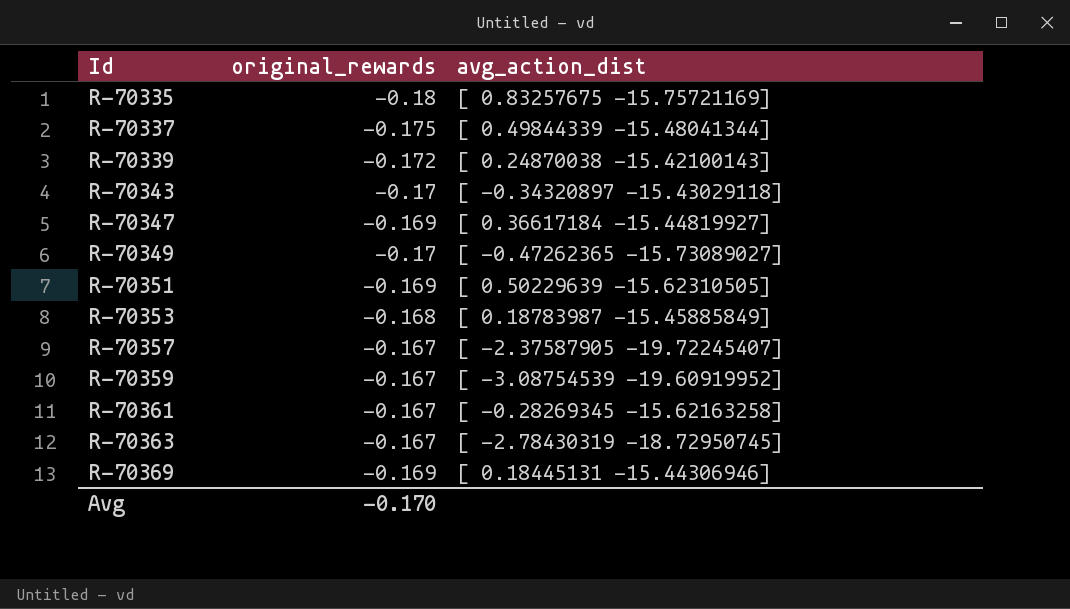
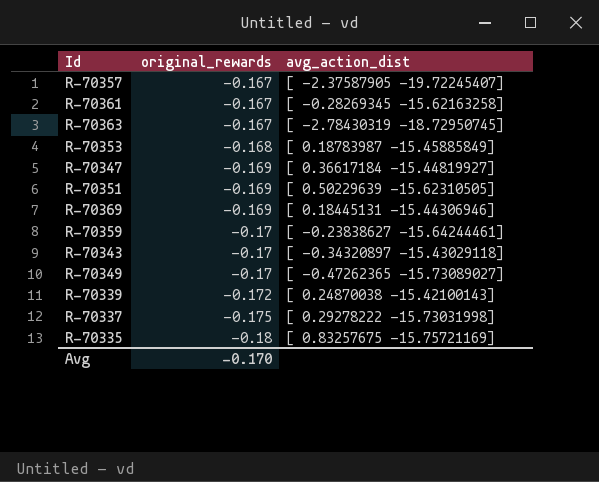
row order: Id ascending -> original_rewards descending
R-70359 | original_rewards: -0.167 -> -0.17
R-70359 | avg_action_dist: [ -3.08754539 -19.60919952] -> [ -0.23838627 -15.64244461]
R-70337 | avg_action_dist: [ 0.49844339 -15.48041344] -> [ 0.29278222 -15.73031998]

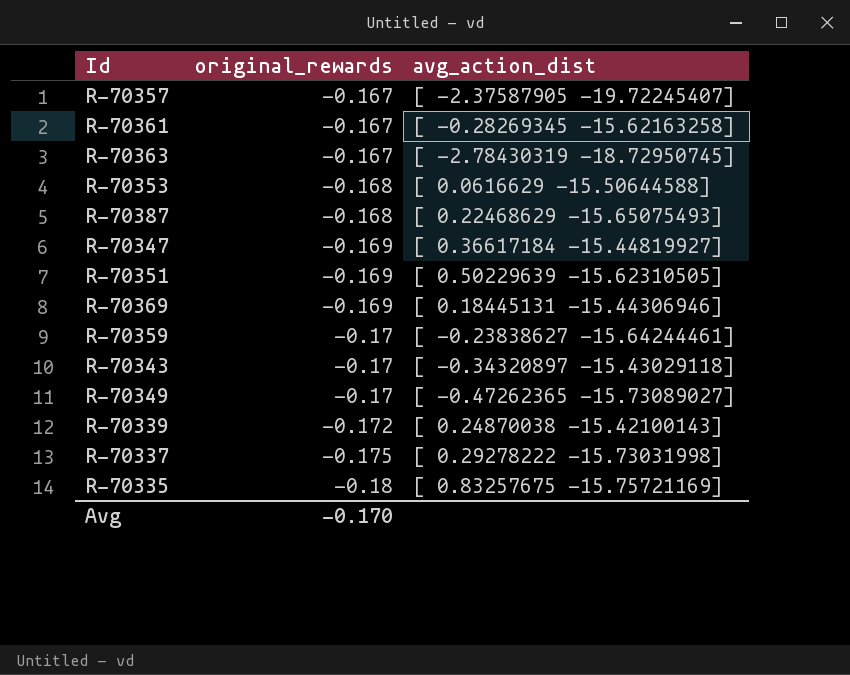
R-70353 | avg_action_dist: [ 0.18783987 -15.45885849] -> [ 0.0616629 -15.50644588]
row R-70387: none -> -0.168 | [ 0.22468629 -15.65075493]

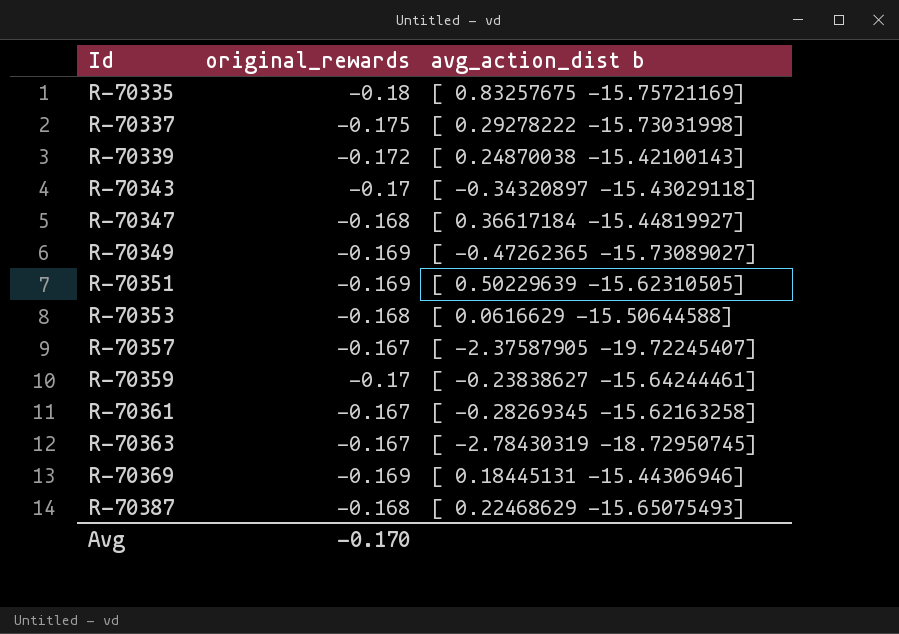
row order: original_rewards descending -> Id ascending
column name: avg_action_dist -> avg_action_dist b
R-70347 | original_rewards: -0.169 -> -0.168
R-70349 | original_rewards: -0.17 -> -0.169

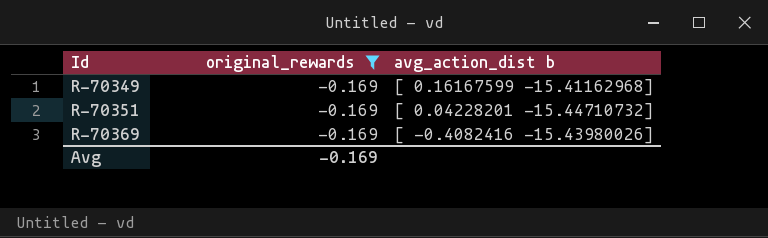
filter: none -> original_rewards = -0.169
R-70349 | avg_action_dist b: [ -0.47262365 -15.73089027] -> [ 0.16167599 -15.41162968]
R-70351 | avg_action_dist b: [ 0.50229639 -15.62310505] -> [ 0.04228201 -15.44710732]
R-70369 | avg_action_dist b: [ 0.18445131 -15.44306946] -> [ -0.4082416 -15.43980026]
Avg | original_rewards: -0.170 -> -0.169

